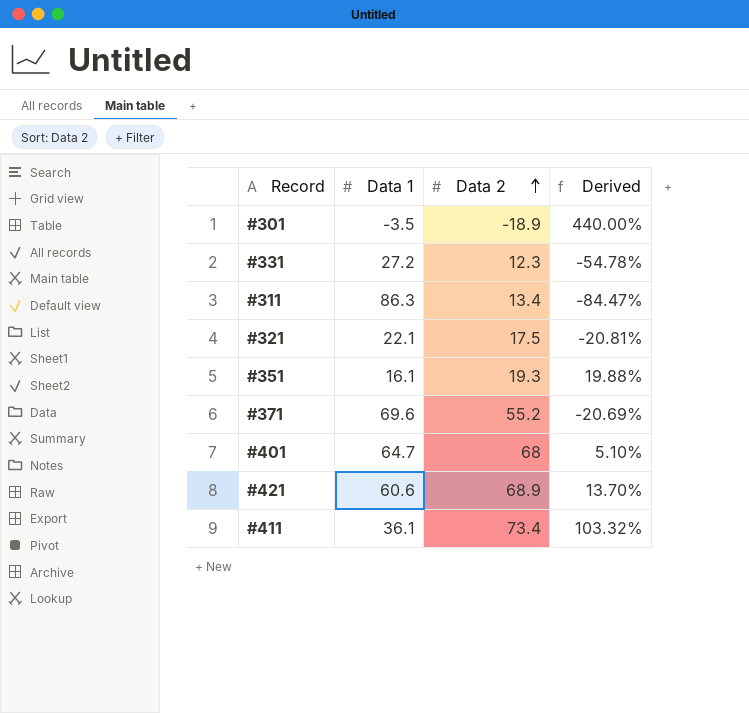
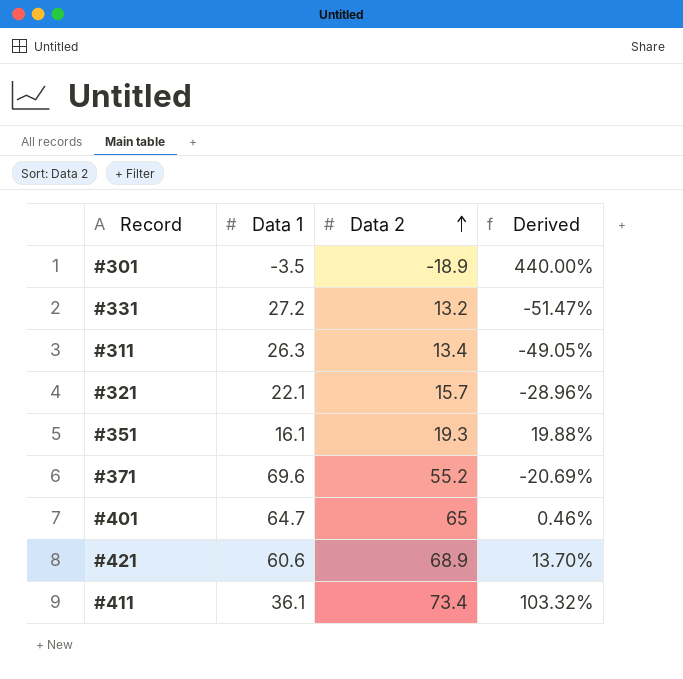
#331 | Data 2: 12.3 -> 13.2
#331 | Derived: -54.78% -> -51.47%
#311 | Data 1: 86.3 -> 26.3
#311 | Derived: -84.47% -> -49.05%
#321 | Data 2: 17.5 -> 15.7
#321 | Derived: -20.81% -> -28.96%
#401 | Data 2: 68 -> 65
#401 | Derived: 5.10% -> 0.46%

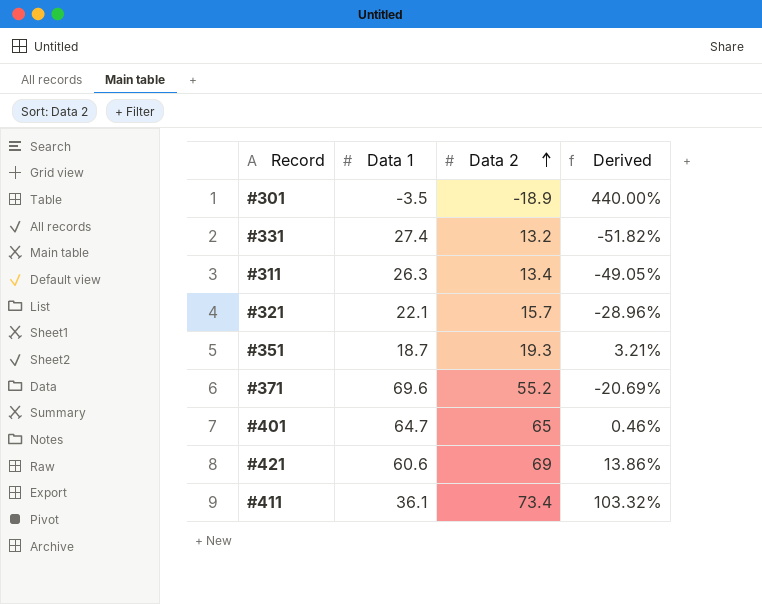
#331 | Data 1: 27.2 -> 27.4
#331 | Derived: -51.47% -> -51.82%
#351 | Data 1: 16.1 -> 18.7
#351 | Derived: 19.88% -> 3.21%
#421 | Data 2: 68.9 -> 69
#421 | Derived: 13.70% -> 13.86%

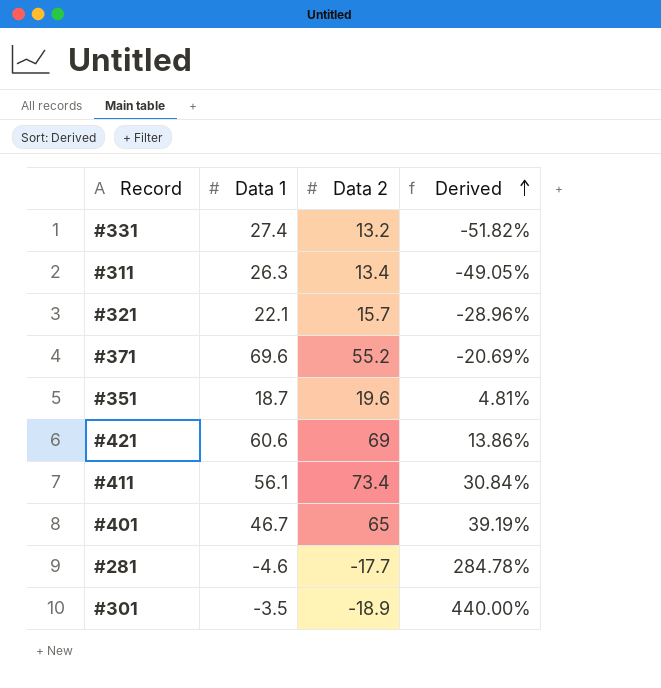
row order: Data 2 ascending -> Derived ascending
#351 | Data 2: 19.3 -> 19.6
#351 | Derived: 3.21% -> 4.81%
#411 | Data 1: 36.1 -> 56.1
#411 | Derived: 103.32% -> 30.84%
#401 | Data 1: 64.7 -> 46.7
#401 | Derived: 0.46% -> 39.19%
row #281: none -> -4.6 | -17.7 | 284.78%

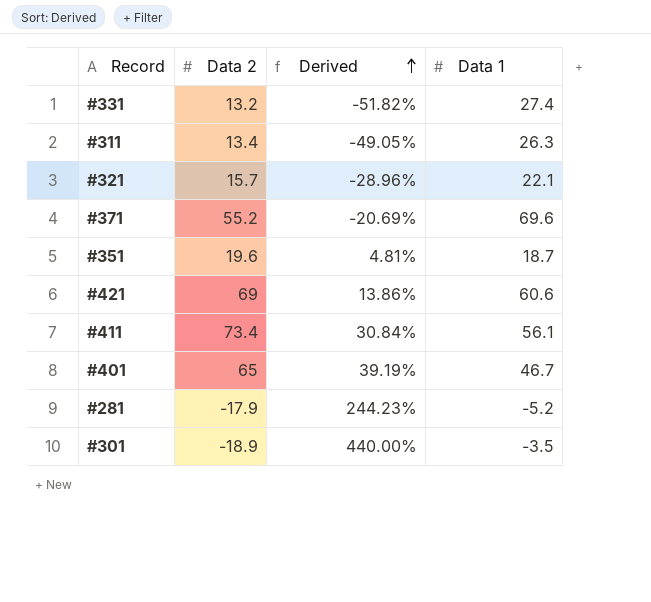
column Data 1 | position: 2 -> 4
#281 | Data 2: -17.7 -> -17.9
#281 | Derived: 284.78% -> 244.23%
#281 | Data 1: -4.6 -> -5.2

